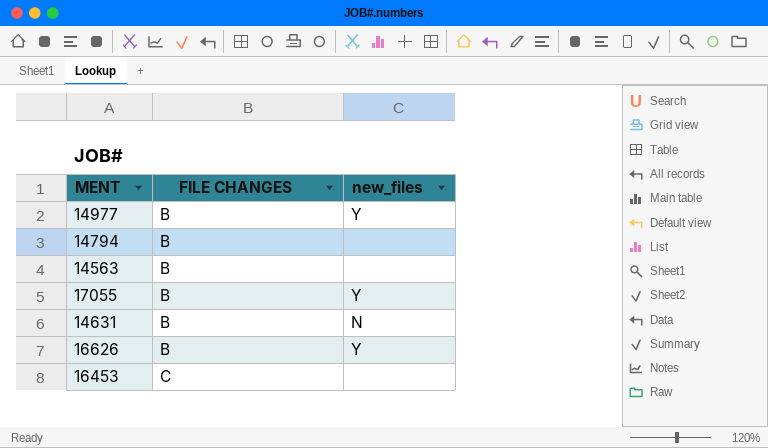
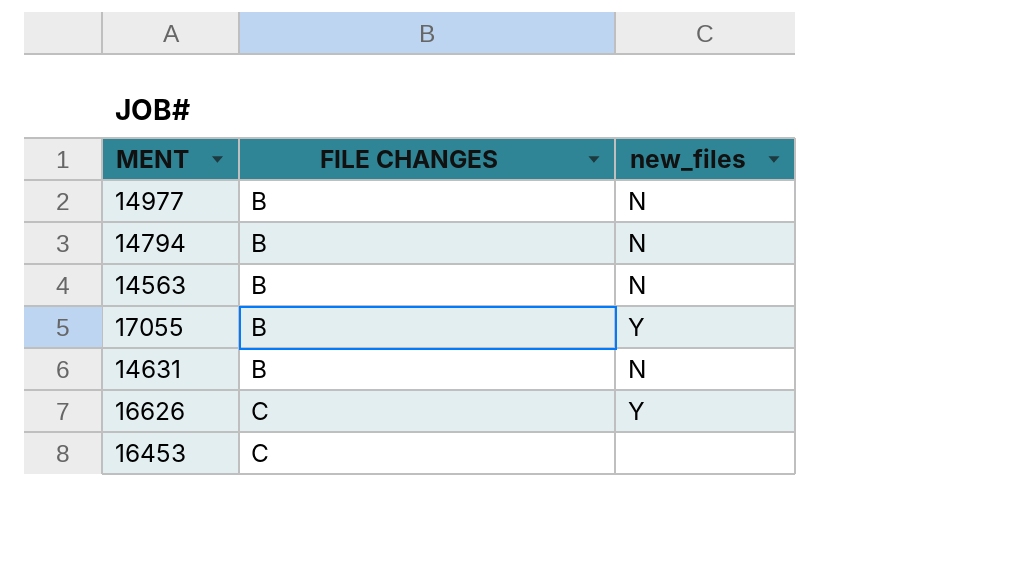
14977 | new_files: Y -> N
14794 | new_files: none -> N
14563 | new_files: none -> N
16626 | FILE CHANGES: B -> C

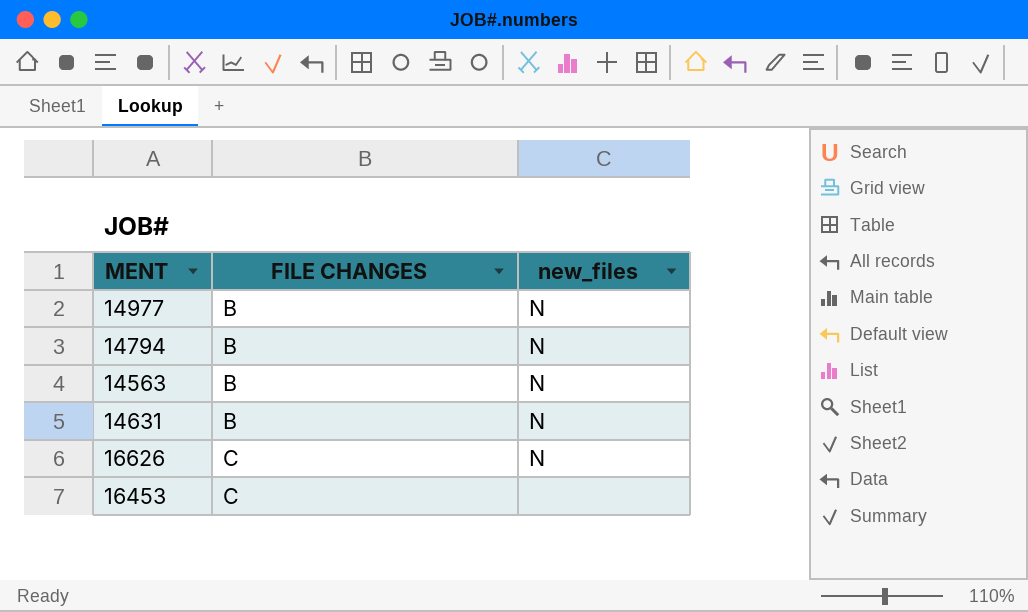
row 17055: B | Y -> none
16626 | new_files: Y -> N

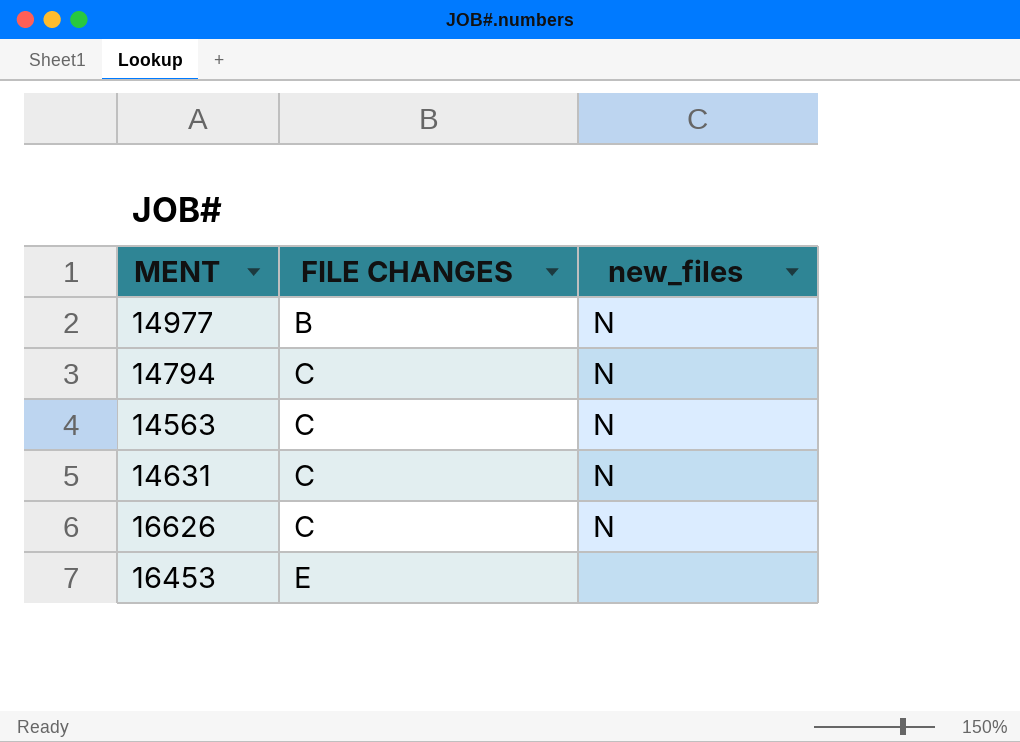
14794 | FILE CHANGES: B -> C
14563 | FILE CHANGES: B -> C
14631 | FILE CHANGES: B -> C
16453 | FILE CHANGES: C -> E

